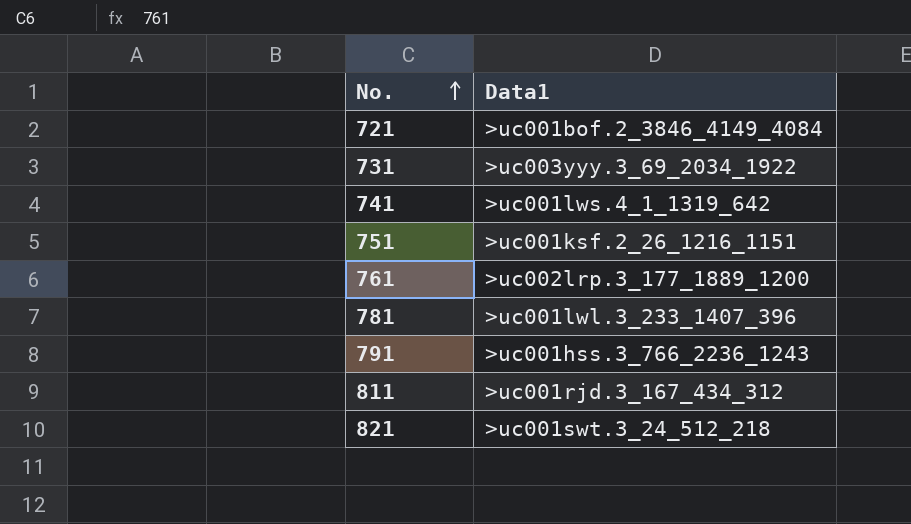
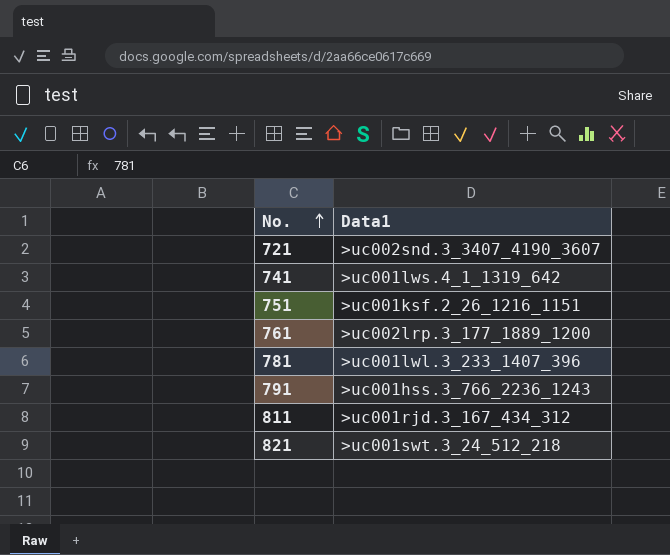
row 731: >uc003yyy.3_69_2034_1922 -> none
721 | Data1: >uc001bof.2_3846_4149_4084 -> >uc002snd.3_3407_4190_3607

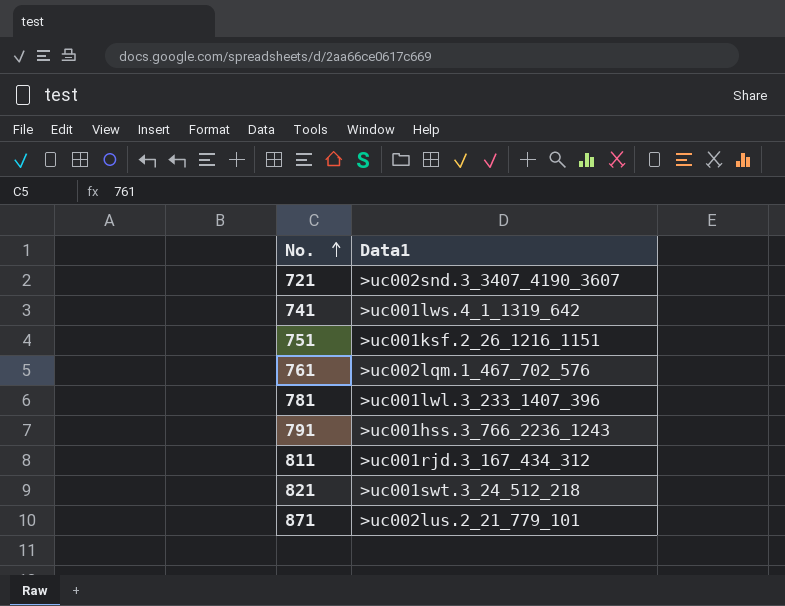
761 | Data1: >uc002lrp.3_177_1889_1200 -> >uc002lqm.1_467_702_576
row 871: none -> >uc002lus.2_21_779_101

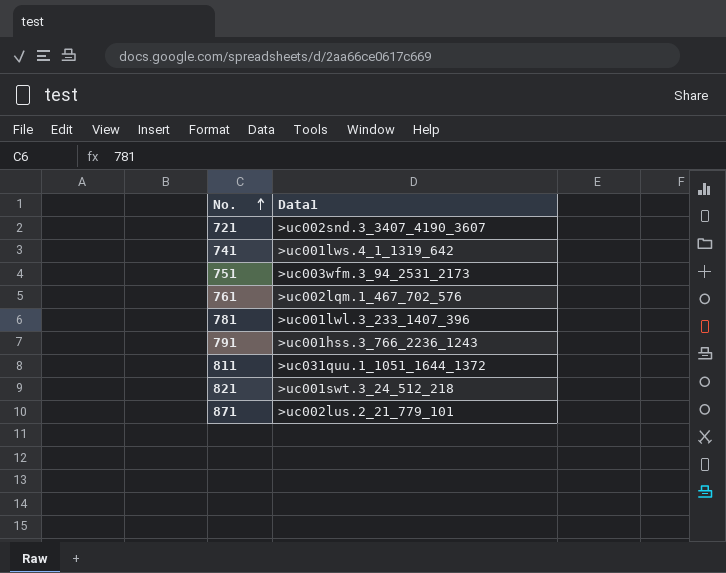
751 | Data1: >uc001ksf.2_26_1216_1151 -> >uc003wfm.3_94_2531_2173
811 | Data1: >uc001rjd.3_167_434_312 -> >uc031quu.1_1051_1644_1372

